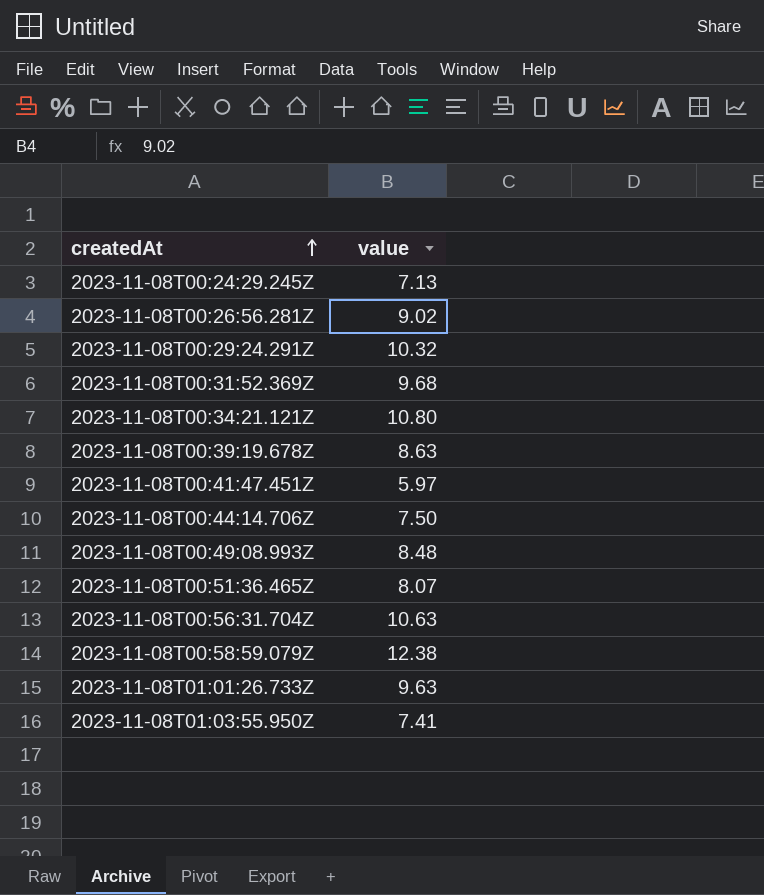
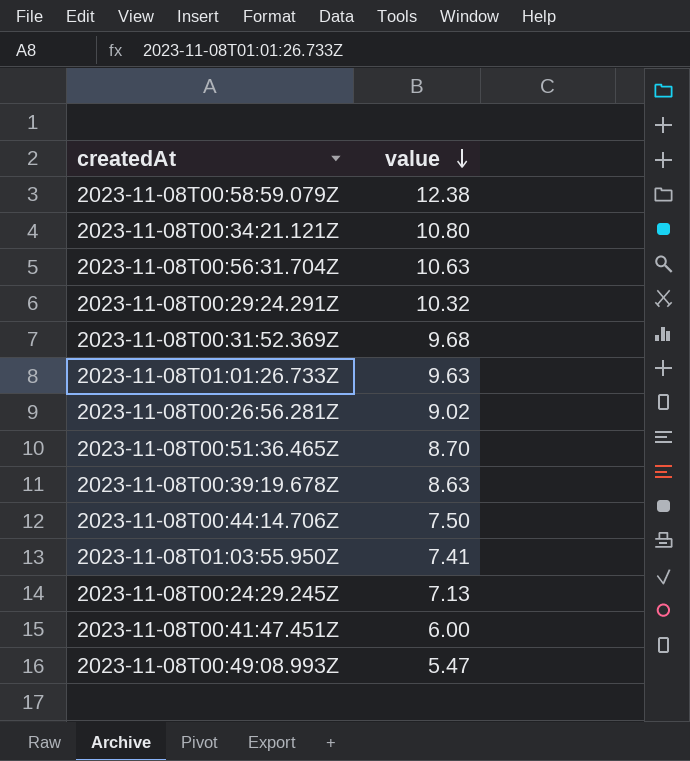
row order: createdAt ascending -> value descending
2023-11-08T00:51:36.465Z | value: 8.07 -> 8.70
2023-11-08T00:41:47.451Z | value: 5.97 -> 6.00
2023-11-08T00:49:08.993Z | value: 8.48 -> 5.47

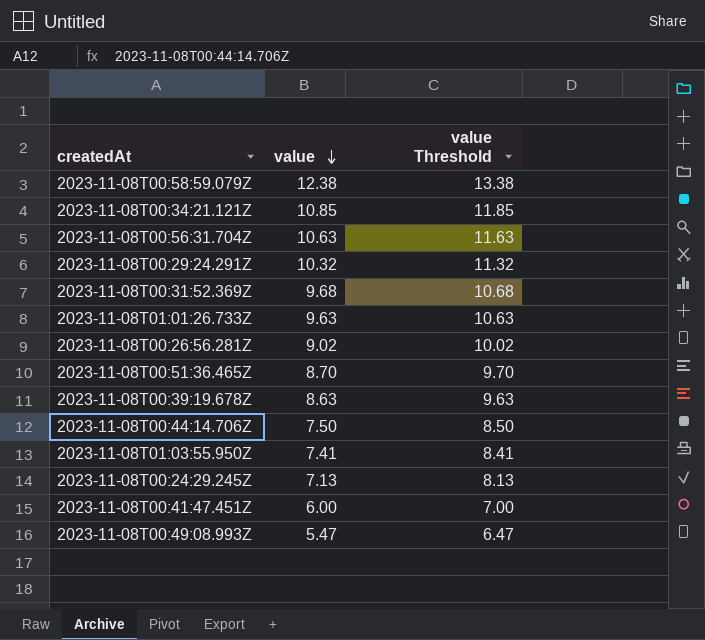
column value Threshold | formula: none -> [value] + 1
2023-11-08T00:34:21.121Z | value: 10.80 -> 10.85

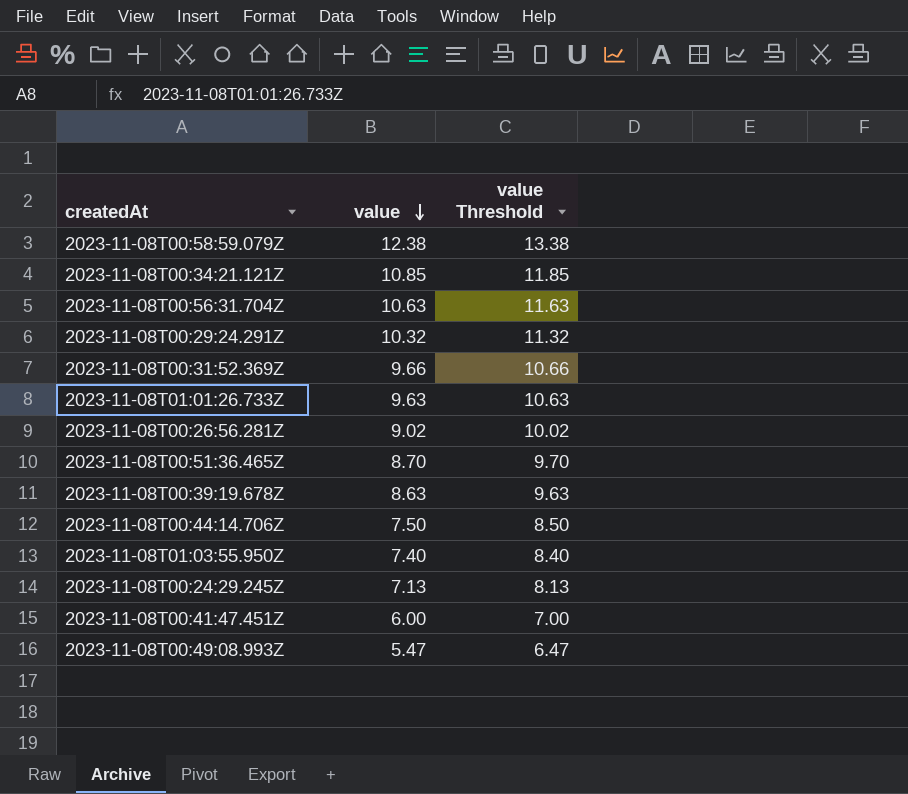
2023-11-08T00:31:52.369Z | value: 9.68 -> 9.66
2023-11-08T00:31:52.369Z | value Threshold: 10.68 -> 10.66
2023-11-08T01:03:55.950Z | value: 7.41 -> 7.40
2023-11-08T01:03:55.950Z | value Threshold: 8.41 -> 8.40

